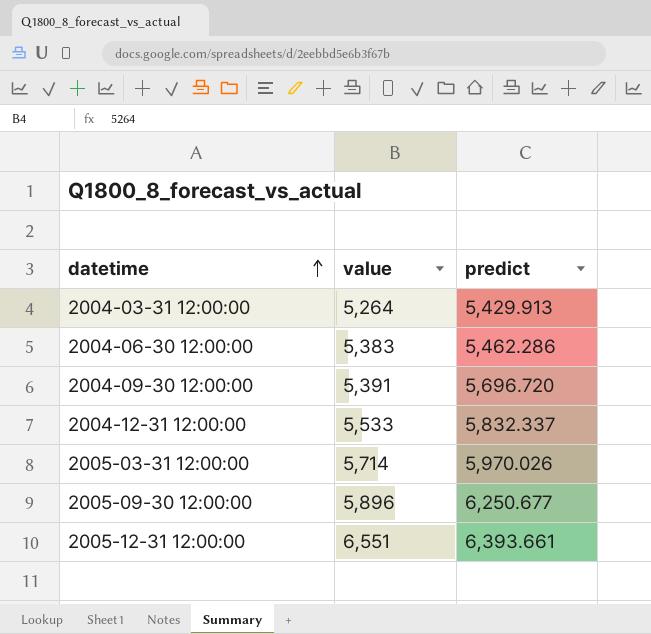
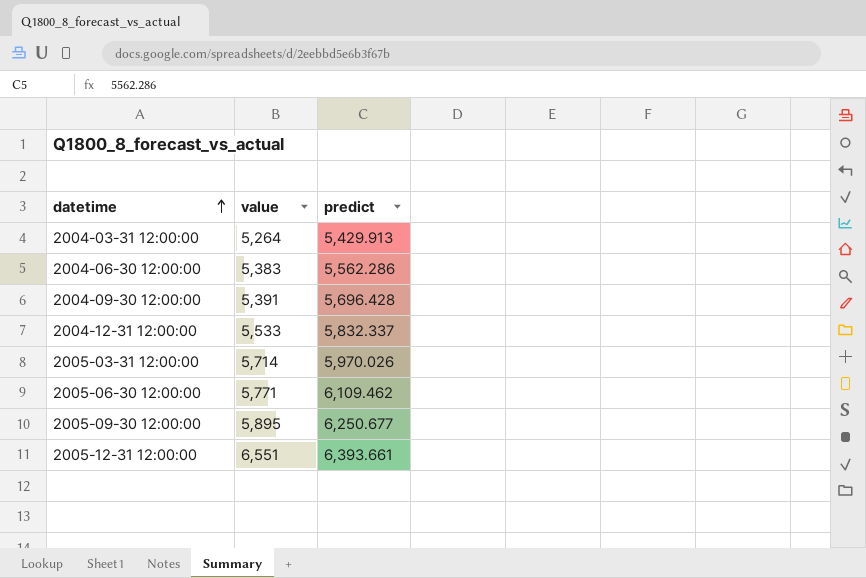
2004-06-30 12:00:00 | predict: 5,462.286 -> 5,562.286
2004-09-30 12:00:00 | predict: 5,696.720 -> 5,696.428
row 2005-06-30 12:00:00: none -> 5,771 | 6,109.462
2005-09-30 12:00:00 | value: 5,896 -> 5,895

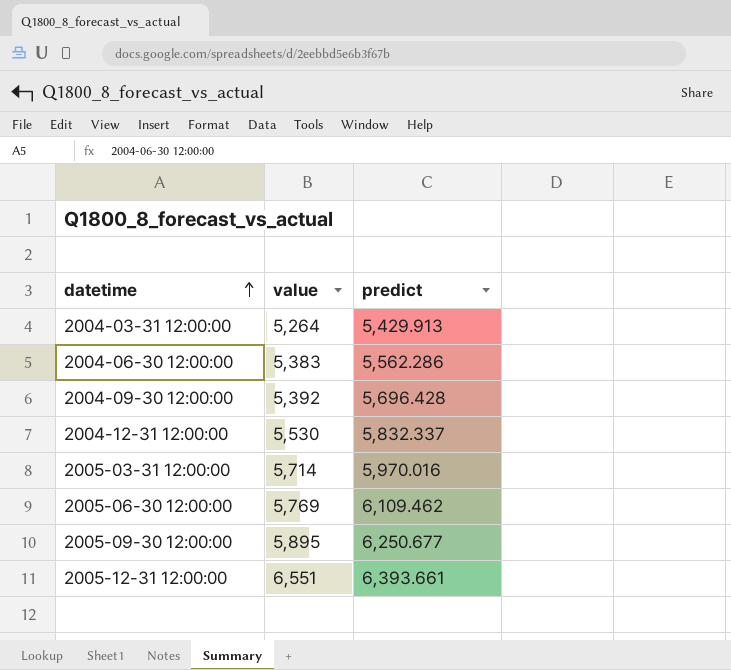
2004-09-30 12:00:00 | value: 5,391 -> 5,392
2004-12-31 12:00:00 | value: 5,533 -> 5,530
2005-03-31 12:00:00 | predict: 5,970.026 -> 5,970.016
2005-06-30 12:00:00 | value: 5,771 -> 5,769

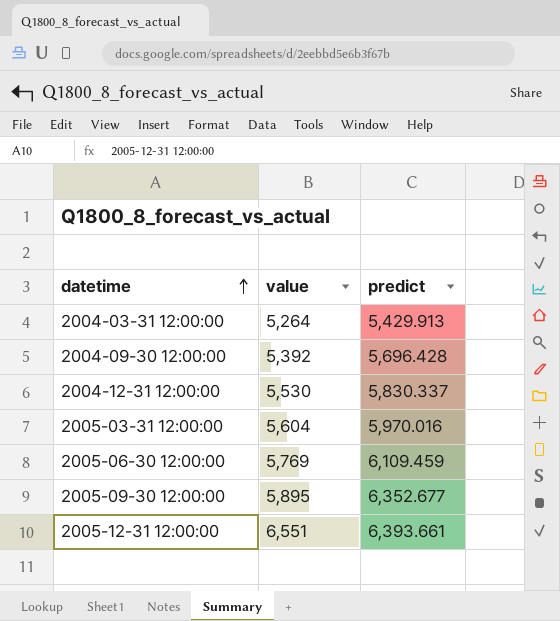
row 2004-06-30 12:00:00: 5,383 | 5,562.286 -> none
2004-12-31 12:00:00 | predict: 5,832.337 -> 5,830.337
2005-03-31 12:00:00 | value: 5,714 -> 5,604
2005-06-30 12:00:00 | predict: 6,109.462 -> 6,109.459
2005-09-30 12:00:00 | predict: 6,250.677 -> 6,352.677

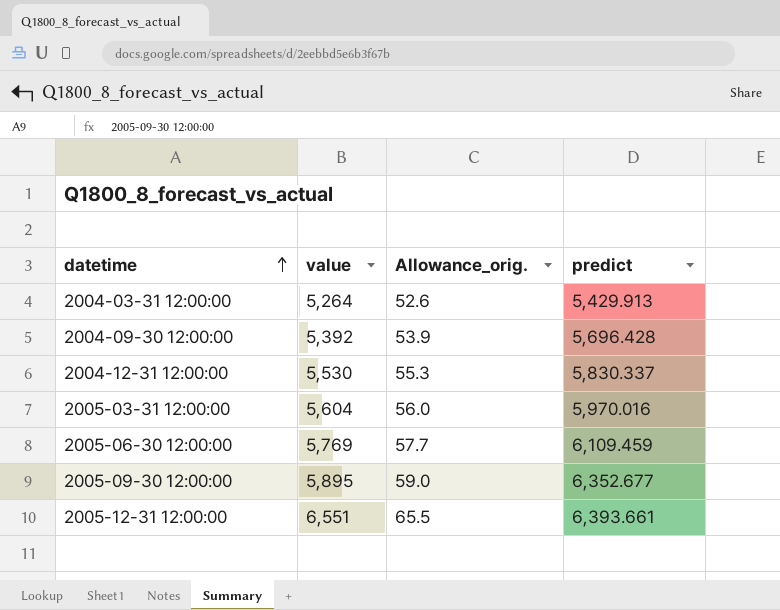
column Allowance_orig. | formula: none -> [value] * 0.01

